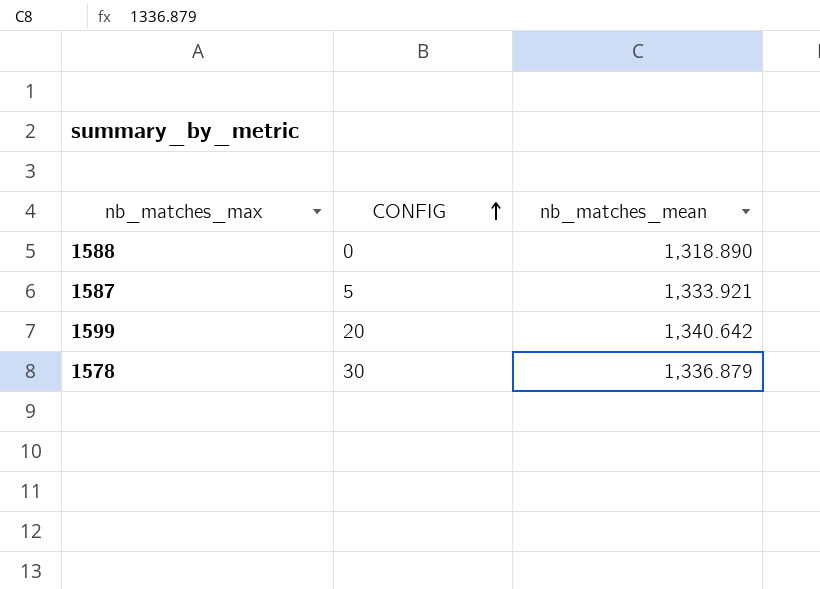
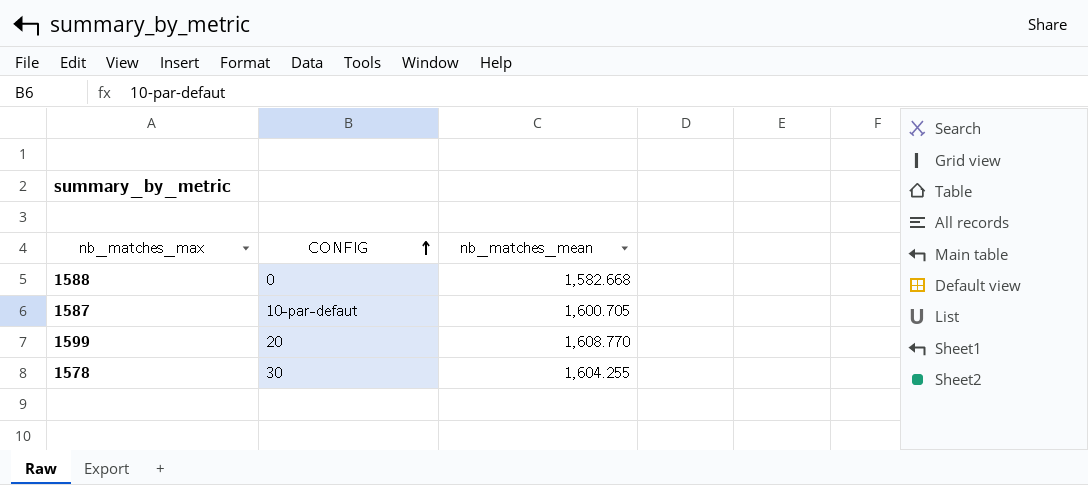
1588 | nb_matches_mean: 1,318.890 -> 1,582.668
1587 | CONFIG: 5 -> 10-par-defaut
1587 | nb_matches_mean: 1,333.921 -> 1,600.705
1599 | nb_matches_mean: 1,340.642 -> 1,608.770
1578 | nb_matches_mean: 1,336.879 -> 1,604.255

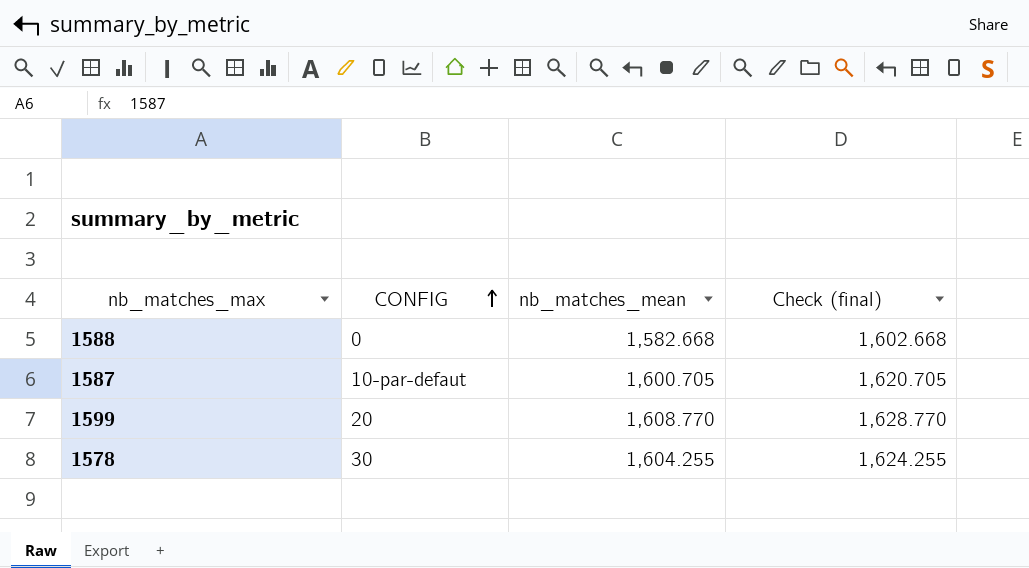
column Check (final) | formula: none -> [nb_matches_mean] + 20

